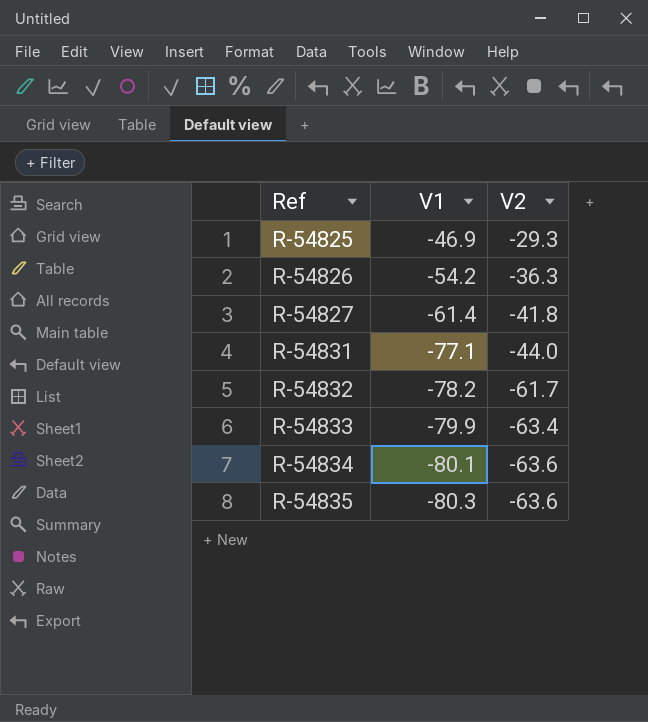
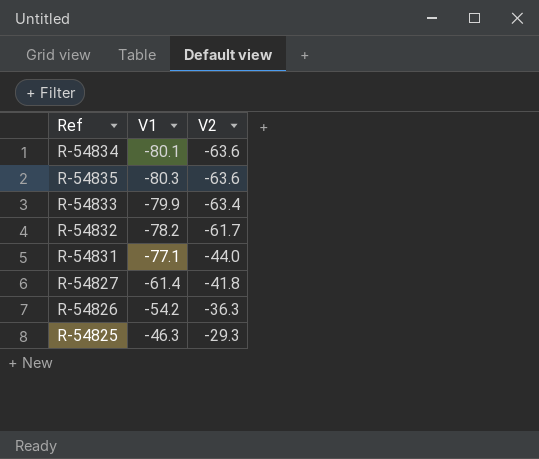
row order: Ref ascending -> V2 ascending
R-54825 | V1: -46.9 -> -46.3

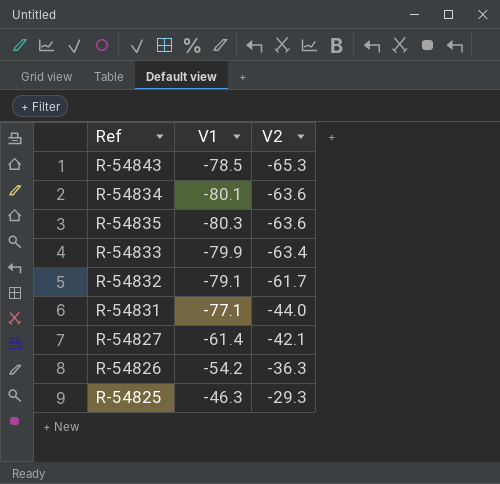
row R-54843: none -> -78.5 | -65.3
R-54832 | V1: -78.2 -> -79.1
R-54827 | V2: -41.8 -> -42.1

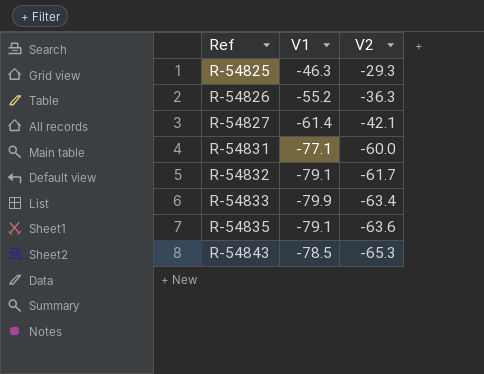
row order: V2 ascending -> Ref ascending
row R-54834: -80.1 | -63.6 -> none
R-54826 | V1: -54.2 -> -55.2
R-54831 | V2: -44.0 -> -60.0
R-54835 | V1: -80.3 -> -79.1

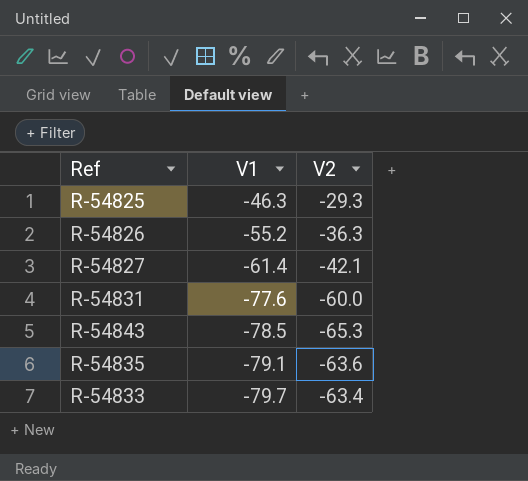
row order: Ref ascending -> V1 descending
row R-54832: -79.1 | -61.7 -> none
R-54831 | V1: -77.1 -> -77.6
R-54833 | V1: -79.9 -> -79.7

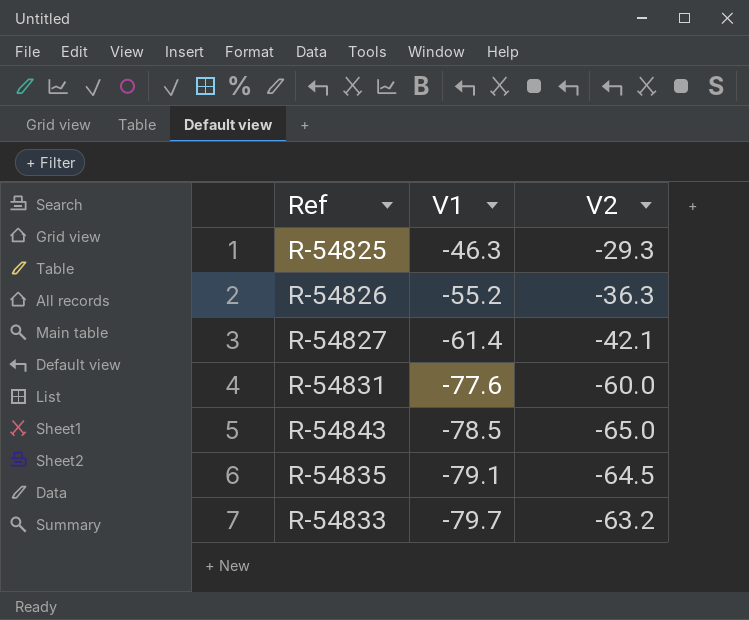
R-54843 | V2: -65.3 -> -65.0
R-54835 | V2: -63.6 -> -64.5
R-54833 | V2: -63.4 -> -63.2

